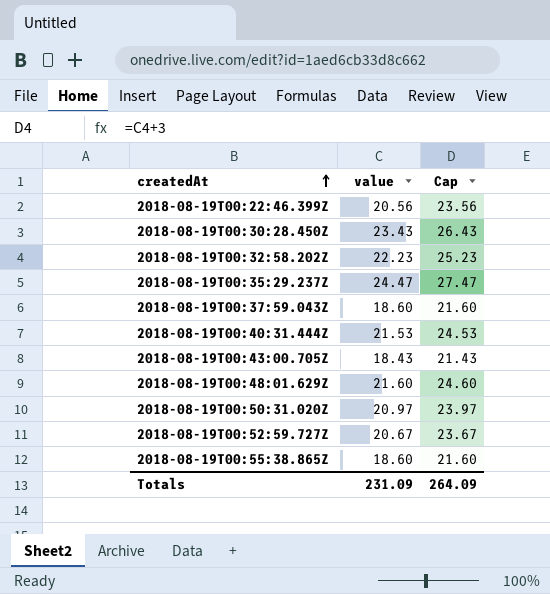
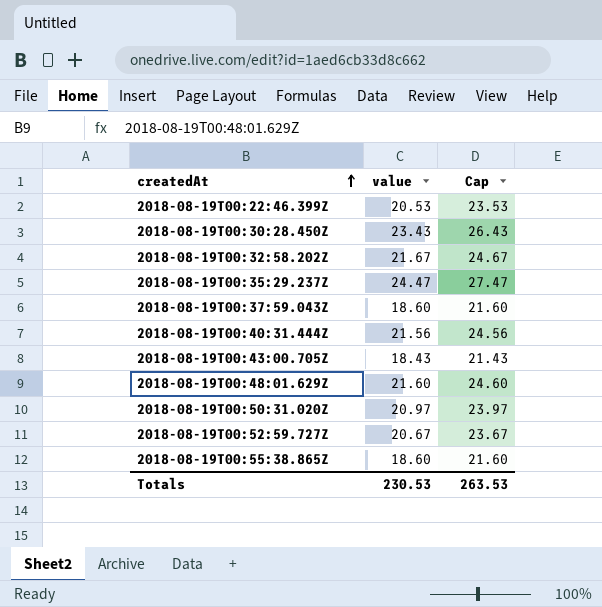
2018-08-19T00:22:46.399Z | value: 20.56 -> 20.53
2018-08-19T00:22:46.399Z | Cap: 23.56 -> 23.53
2018-08-19T00:32:58.202Z | value: 22.23 -> 21.67
2018-08-19T00:32:58.202Z | Cap: 25.23 -> 24.67
2018-08-19T00:40:31.444Z | value: 21.53 -> 21.56
2018-08-19T00:40:31.444Z | Cap: 24.53 -> 24.56
Totals | value: 231.09 -> 230.53
Totals | Cap: 264.09 -> 263.53

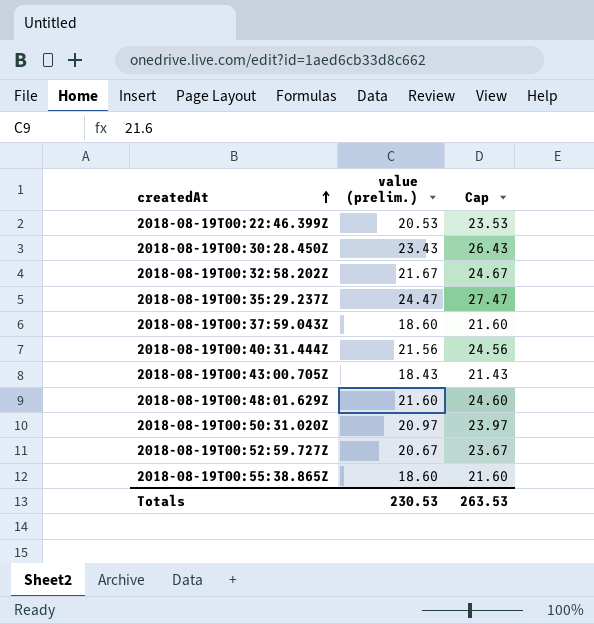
column name: value -> value (prelim.)

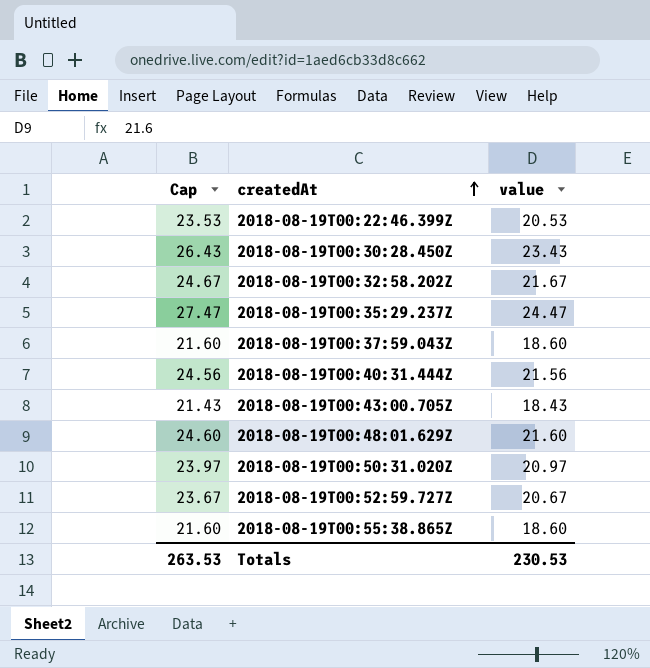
column Cap | position: 3 -> 1
column name: value (prelim.) -> value

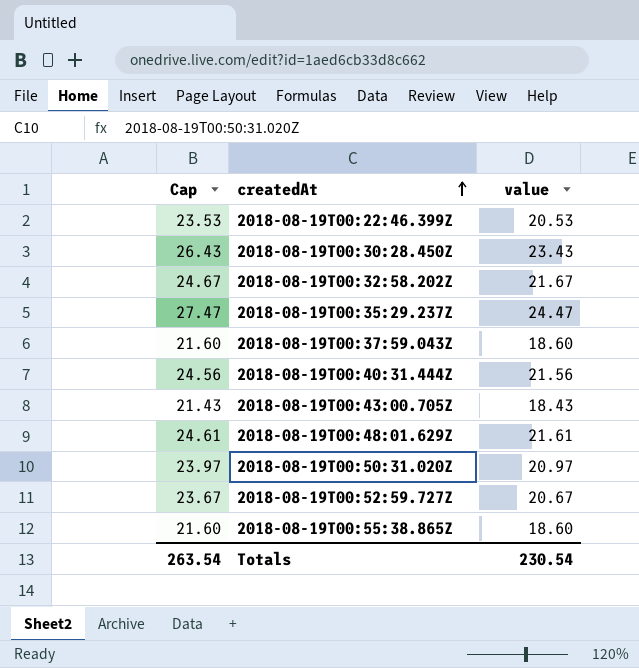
2018-08-19T00:48:01.629Z | Cap: 24.60 -> 24.61
2018-08-19T00:48:01.629Z | value: 21.60 -> 21.61
Totals | Cap: 263.53 -> 263.54
Totals | value: 230.53 -> 230.54

